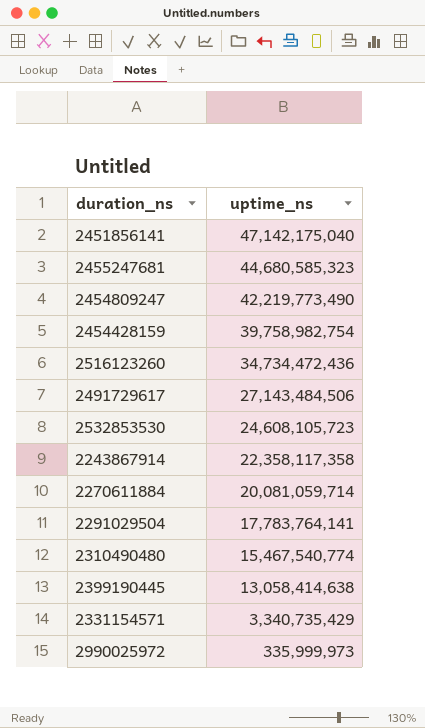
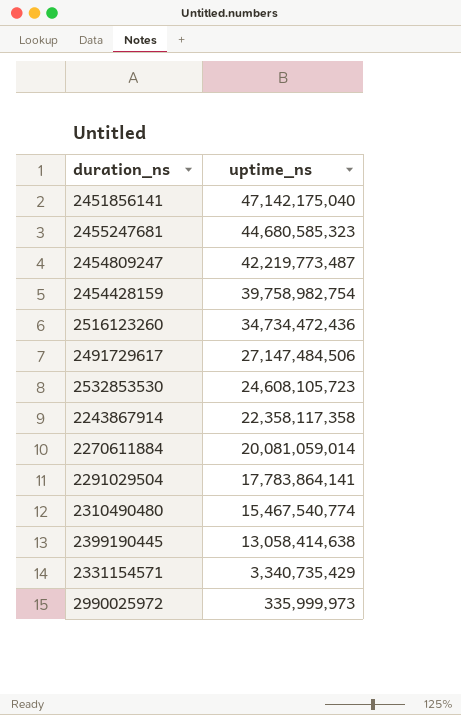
2454809247 | uptime_ns: 42,219,773,490 -> 42,219,773,487
2491729617 | uptime_ns: 27,143,484,506 -> 27,147,484,506
2270611884 | uptime_ns: 20,081,059,714 -> 20,081,059,014
2291029504 | uptime_ns: 17,783,764,141 -> 17,783,864,141

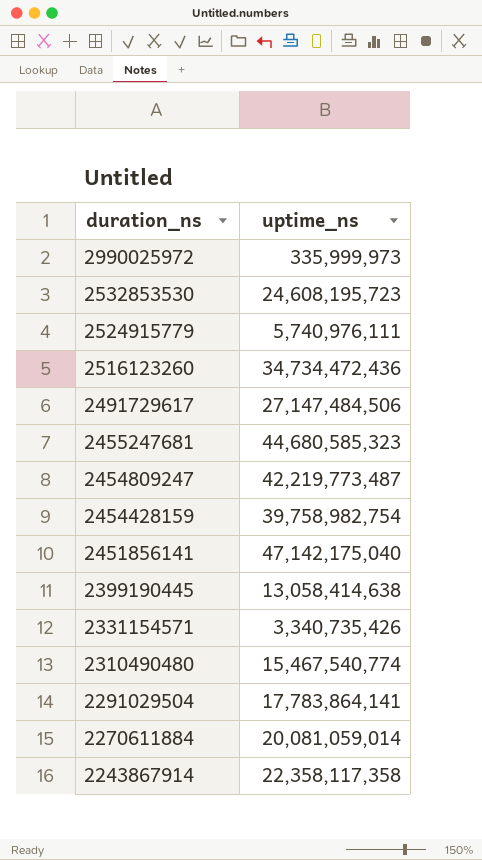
row order: uptime_ns descending -> duration_ns descending
2532853530 | uptime_ns: 24,608,105,723 -> 24,608,195,723
row 2524915779: none -> 5,740,976,111
2331154571 | uptime_ns: 3,340,735,429 -> 3,340,735,426

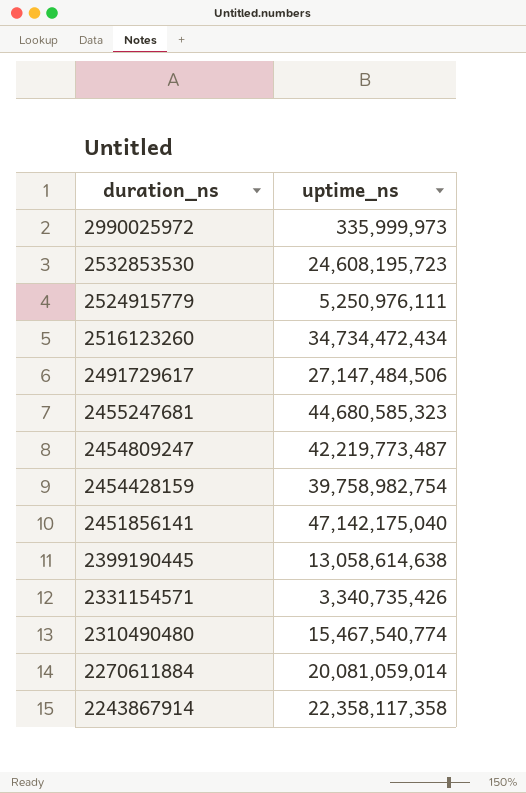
row 2291029504: 17,783,864,141 -> none
2524915779 | uptime_ns: 5,740,976,111 -> 5,250,976,111
2516123260 | uptime_ns: 34,734,472,436 -> 34,734,472,434
2399190445 | uptime_ns: 13,058,414,638 -> 13,058,614,638

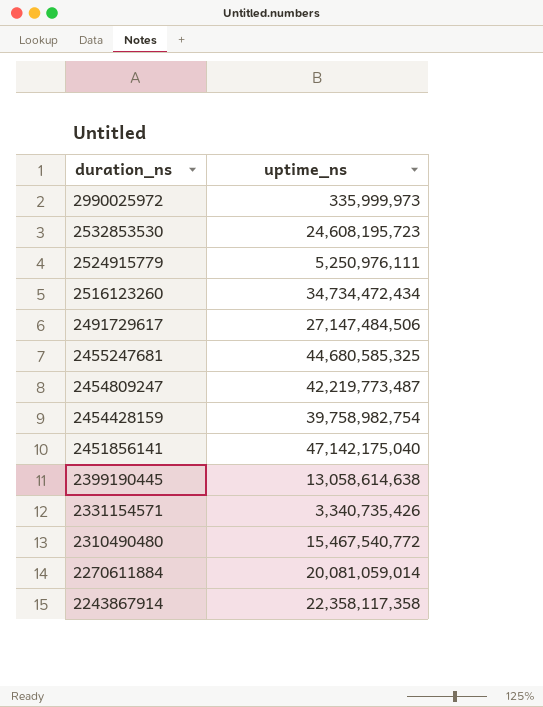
2455247681 | uptime_ns: 44,680,585,323 -> 44,680,585,325
2310490480 | uptime_ns: 15,467,540,774 -> 15,467,540,772

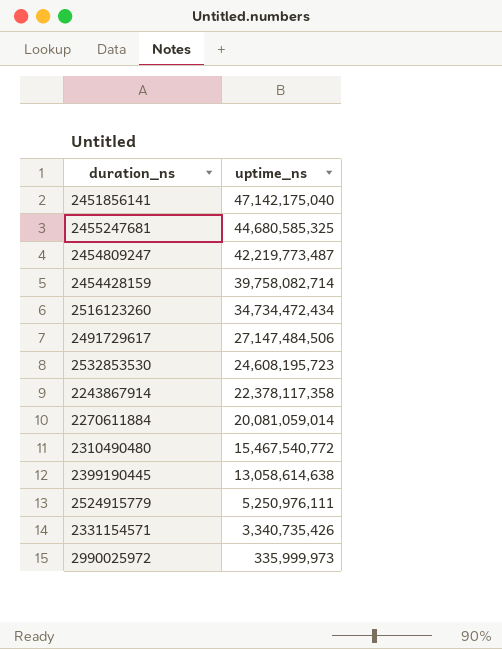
row order: duration_ns descending -> uptime_ns descending
2454428159 | uptime_ns: 39,758,982,754 -> 39,758,082,714
2243867914 | uptime_ns: 22,358,117,358 -> 22,378,117,358

